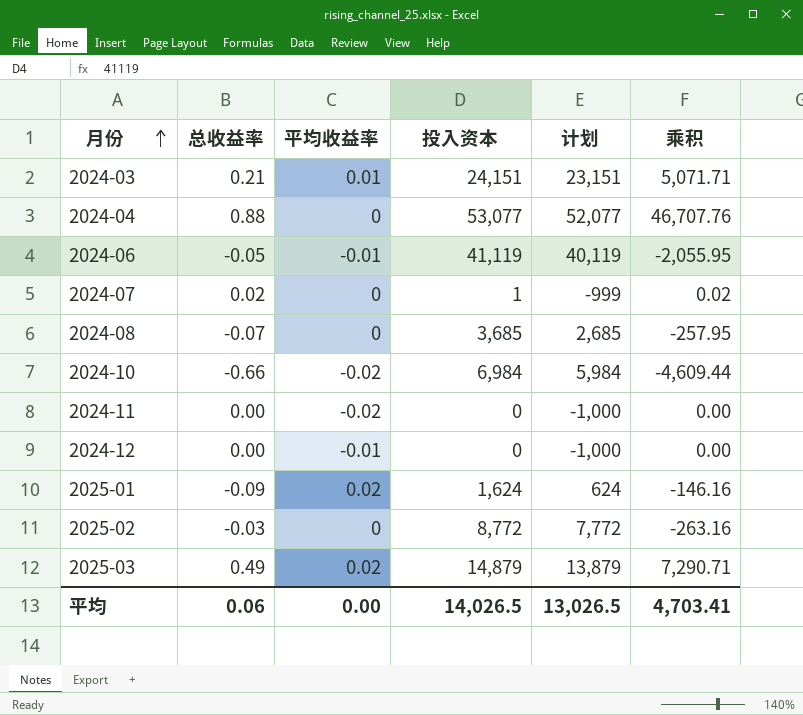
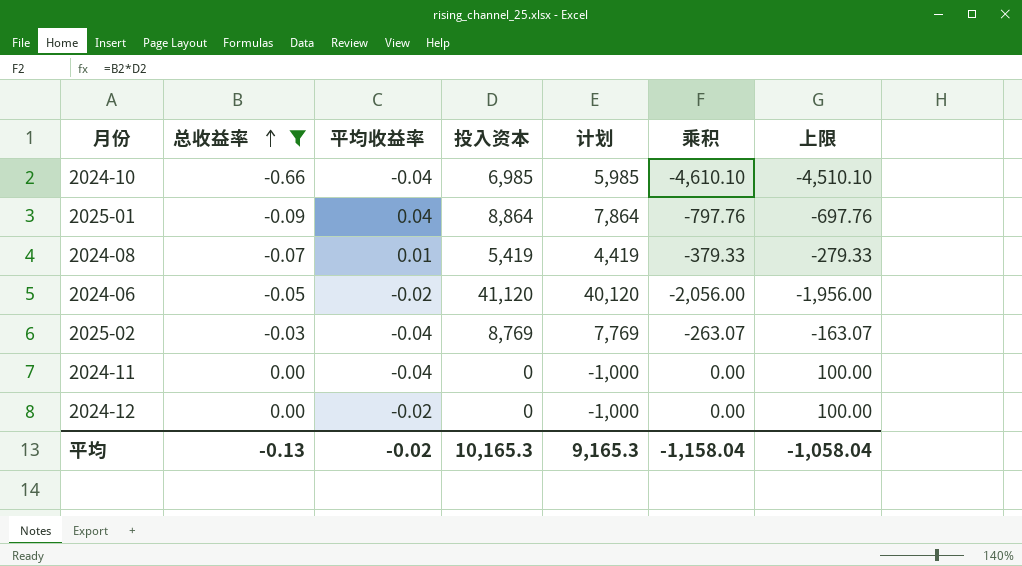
filter: none -> 总收益率 <= 0.00
row order: 月份 ascending -> 总收益率 ascending
column 上限 | formula: none -> [乘积] + 100
2024-10 | 平均收益率: -0.02 -> -0.04
2024-10 | 投入资本: 6,984 -> 6,985
2024-10 | 计划: 5,984 -> 5,985
2024-10 | 乘积: -4,609.44 -> -4,610.10
2025-01 | 平均收益率: 0.02 -> 0.04
2025-01 | 投入资本: 1,624 -> 8,864
2025-01 | 计划: 624 -> 7,864
2025-01 | 乘积: -146.16 -> -797.76
2024-08 | 平均收益率: 0 -> 0.01
2024-08 | 投入资本: 3,685 -> 5,419
2024-08 | 计划: 2,685 -> 4,419
2024-08 | 乘积: -257.95 -> -379.33
2024-06 | 平均收益率: -0.01 -> -0.02
2024-06 | 投入资本: 41,119 -> 41,120
2024-06 | 计划: 40,119 -> 40,120
2024-06 | 乘积: -2,055.95 -> -2,056.00
2025-02 | 平均收益率: 0 -> -0.04
2025-02 | 投入资本: 8,772 -> 8,769
2025-02 | 计划: 7,772 -> 7,769
2025-02 | 乘积: -263.16 -> -263.07
2024-11 | 平均收益率: -0.02 -> -0.04
2024-12 | 平均收益率: -0.01 -> -0.02
平均 | 总收益率: 0.06 -> -0.13
平均 | 平均收益率: 0.00 -> -0.02
平均 | 投入资本: 14,026.5 -> 10,165.3
平均 | 计划: 13,026.5 -> 9,165.3
平均 | 乘积: 4,703.41 -> -1,158.04

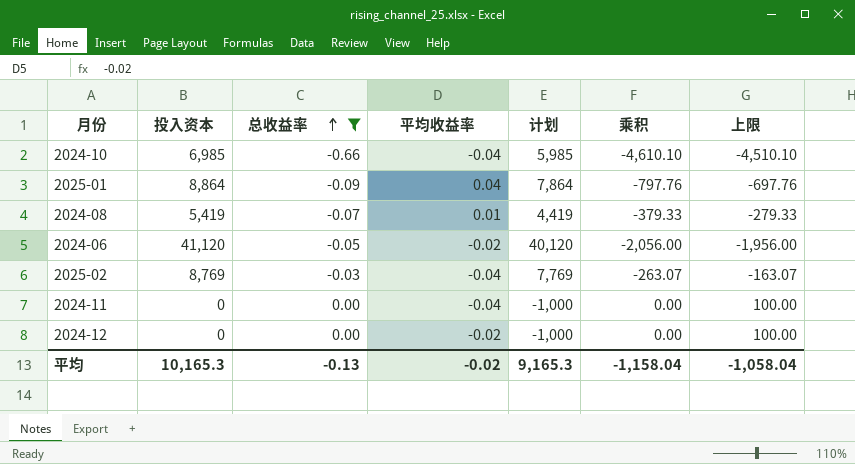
column 投入资本 | position: 4 -> 2

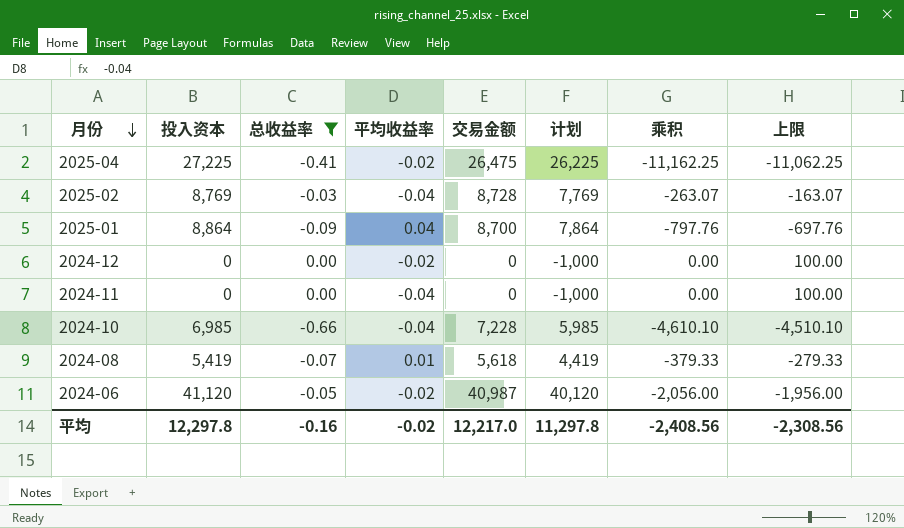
row order: 总收益率 ascending -> 月份 descending
column 交易金额 | position: none -> 5
row 2025-04: none -> 27,225 | -0.41 | -0.02 | 26,475 | 26,225 | -11,162.25 | -11,062.25
平均 | 投入资本: 10,165.3 -> 12,297.8
平均 | 总收益率: -0.13 -> -0.16
平均 | 计划: 9,165.3 -> 11,297.8
平均 | 乘积: -1,158.04 -> -2,408.56
平均 | 上限: -1,058.04 -> -2,308.56

